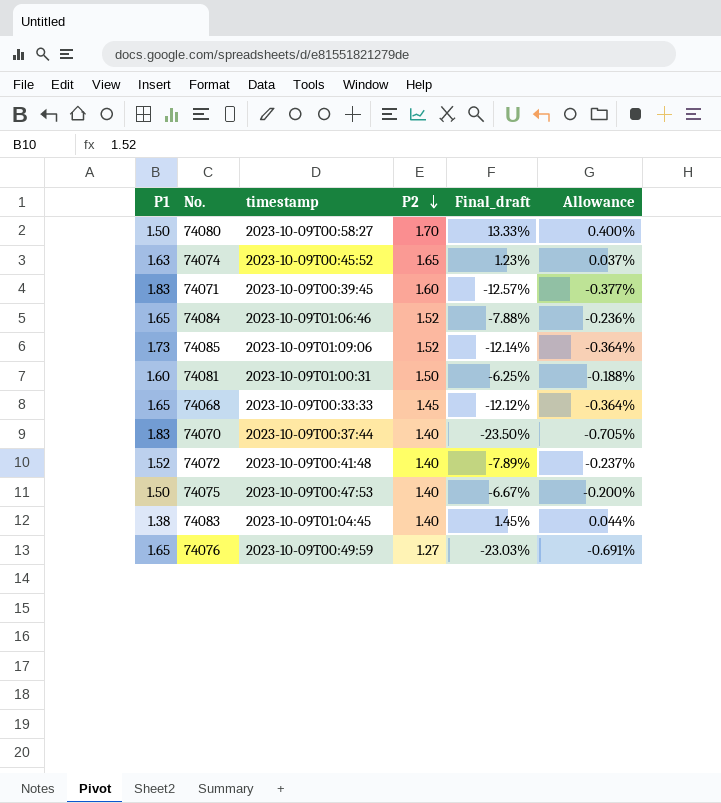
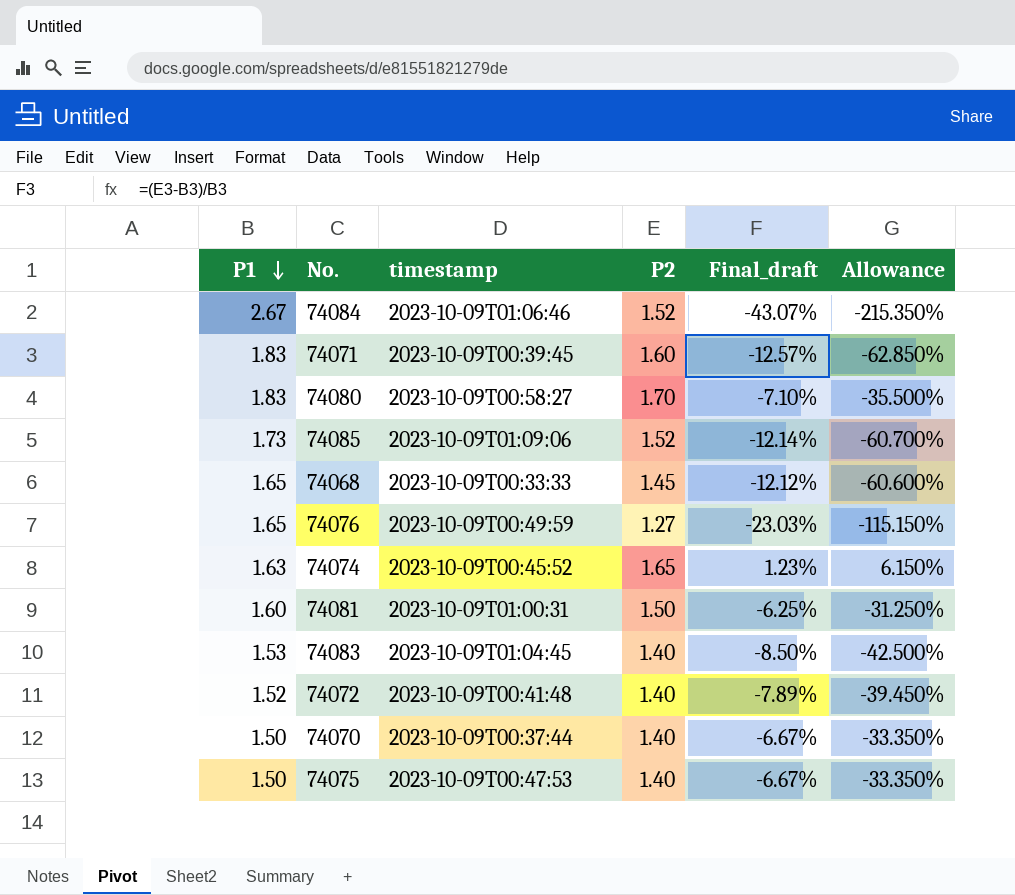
row order: P2 descending -> P1 descending
column Allowance | formula: [Final_draft] * 0.03 -> [Final_draft] * 5
74084 | P1: 1.65 -> 2.67
74084 | Final_draft: -7.88% -> -43.07%
74080 | P1: 1.50 -> 1.83
74080 | Final_draft: 13.33% -> -7.10%
74083 | P1: 1.38 -> 1.53
74083 | Final_draft: 1.45% -> -8.50%
74070 | P1: 1.83 -> 1.50
74070 | Final_draft: -23.50% -> -6.67%

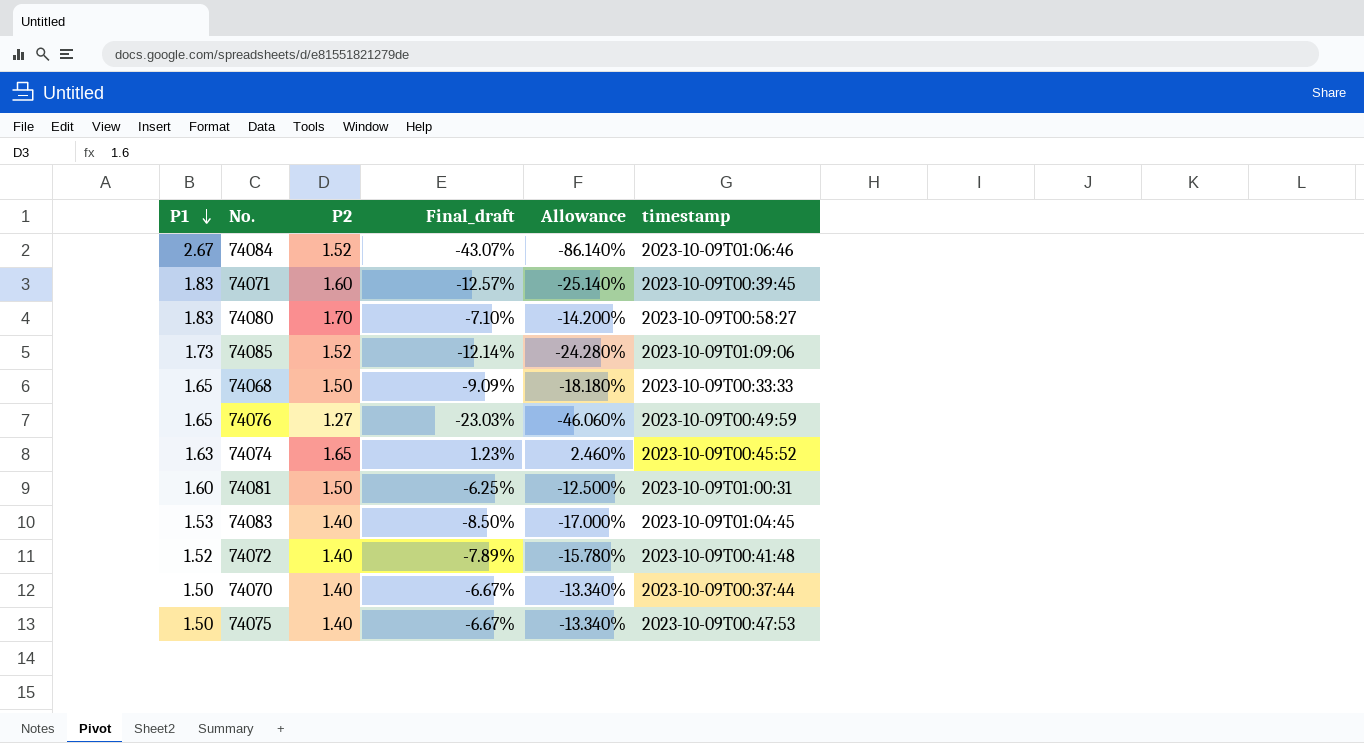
column Allowance | formula: [Final_draft] * 5 -> [Final_draft] * 2
column timestamp | position: 3 -> 6
74068 | P2: 1.45 -> 1.50
74068 | Final_draft: -12.12% -> -9.09%

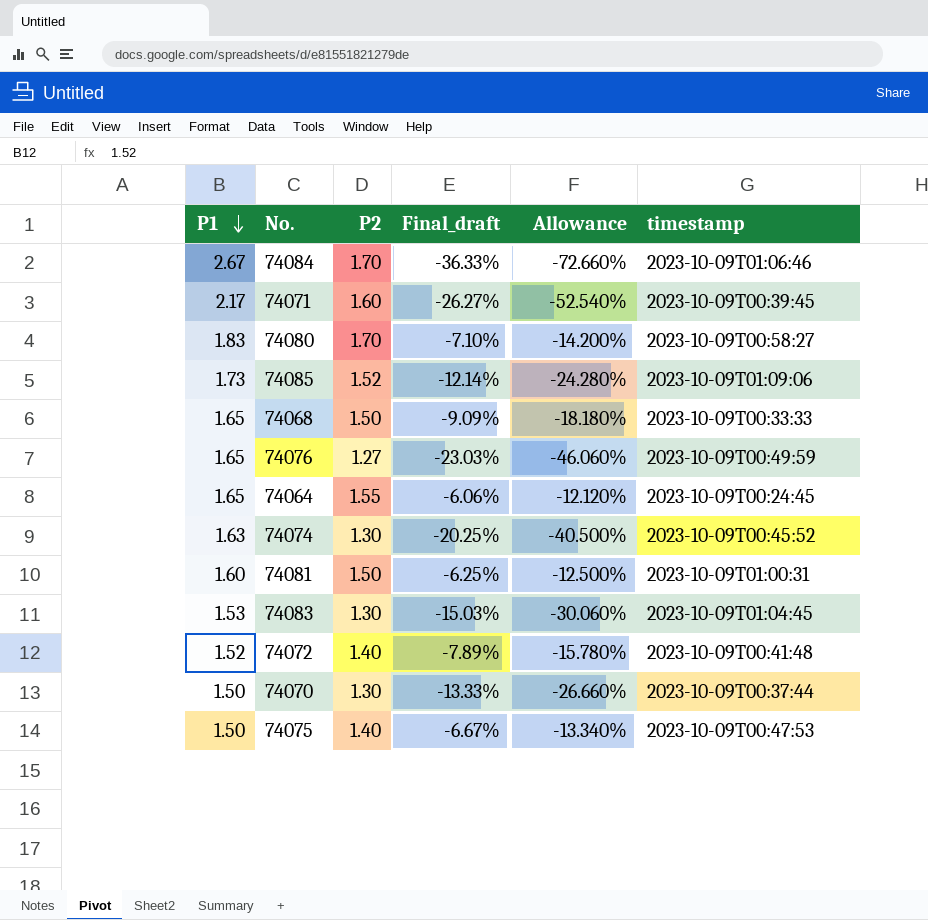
74084 | P2: 1.52 -> 1.70
74084 | Final_draft: -43.07% -> -36.33%
74084 | Allowance: -86.140% -> -72.660%
74071 | P1: 1.83 -> 2.17
74071 | Final_draft: -12.57% -> -26.27%
74071 | Allowance: -25.140% -> -52.540%
row 74064: none -> 1.65 | 1.55 | -6.06% | -12.120% | 2023-10-09T00:24:45
74074 | P2: 1.65 -> 1.30
74074 | Final_draft: 1.23% -> -20.25%
74074 | Allowance: 2.460% -> -40.500%
74083 | P2: 1.40 -> 1.30
74083 | Final_draft: -8.50% -> -15.03%
74083 | Allowance: -17.000% -> -30.060%
74070 | P2: 1.40 -> 1.30
74070 | Final_draft: -6.67% -> -13.33%
74070 | Allowance: -13.340% -> -26.660%

